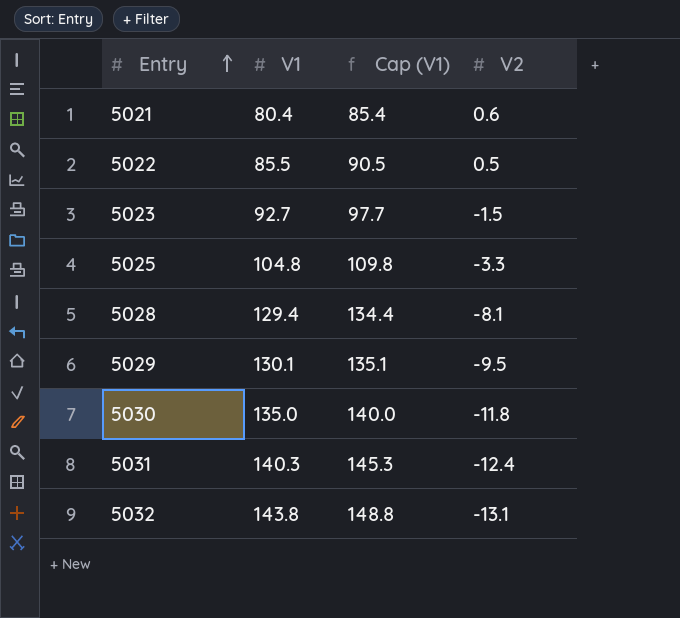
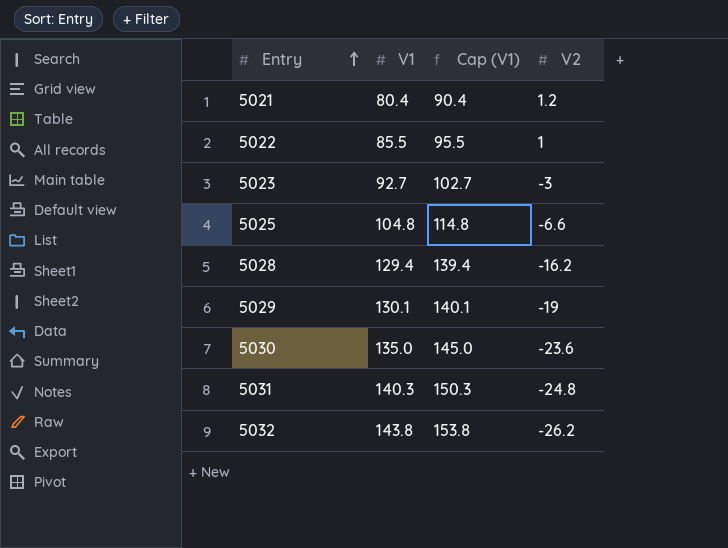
column Cap (V1) | formula: [V1] + 5 -> [V1] + 10
5021 | V2: 0.6 -> 1.2
5022 | V2: 0.5 -> 1
5023 | V2: -1.5 -> -3
5025 | V2: -3.3 -> -6.6
5028 | V2: -8.1 -> -16.2
5029 | V2: -9.5 -> -19
5030 | V2: -11.8 -> -23.6
5031 | V2: -12.4 -> -24.8
5032 | V2: -13.1 -> -26.2

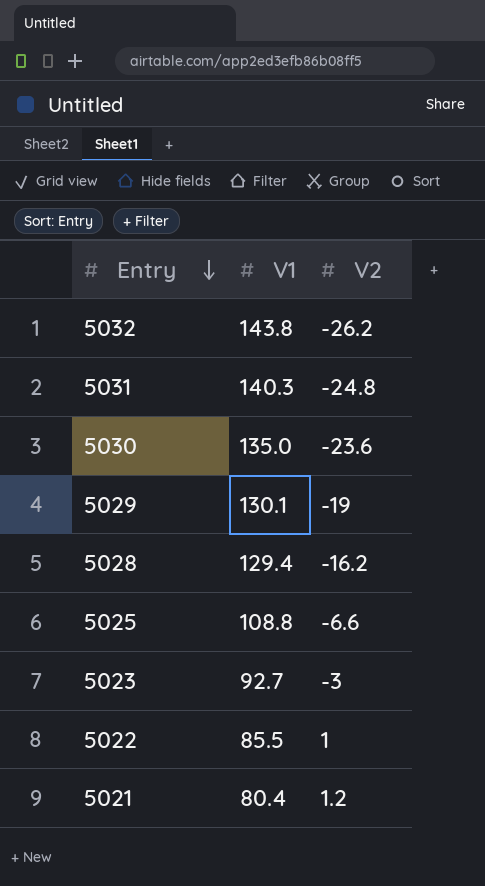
row order: Entry ascending -> Entry descending
column Cap (V1) | formula: [V1] + 10 -> none
5025 | V1: 104.8 -> 108.8

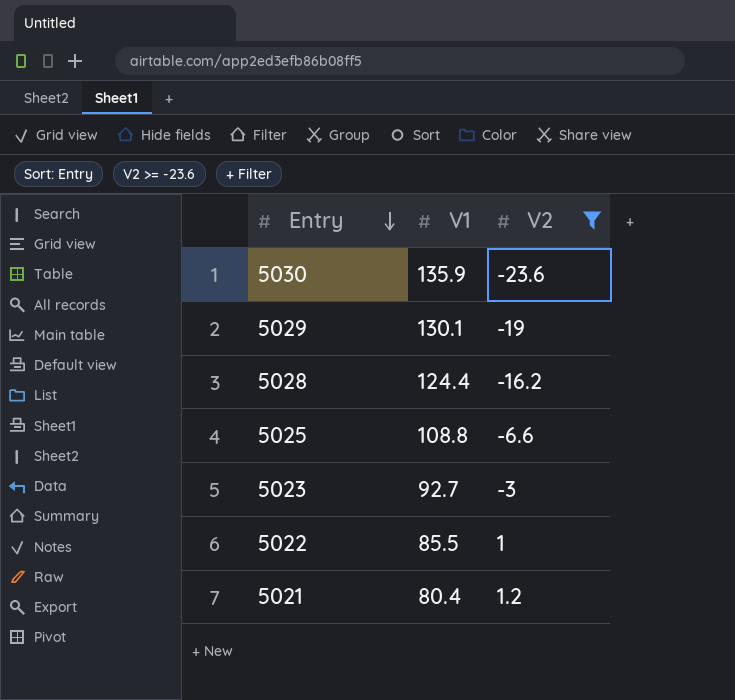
filter: none -> V2 >= -23.6
5030 | V1: 135.0 -> 135.9
5028 | V1: 129.4 -> 124.4

